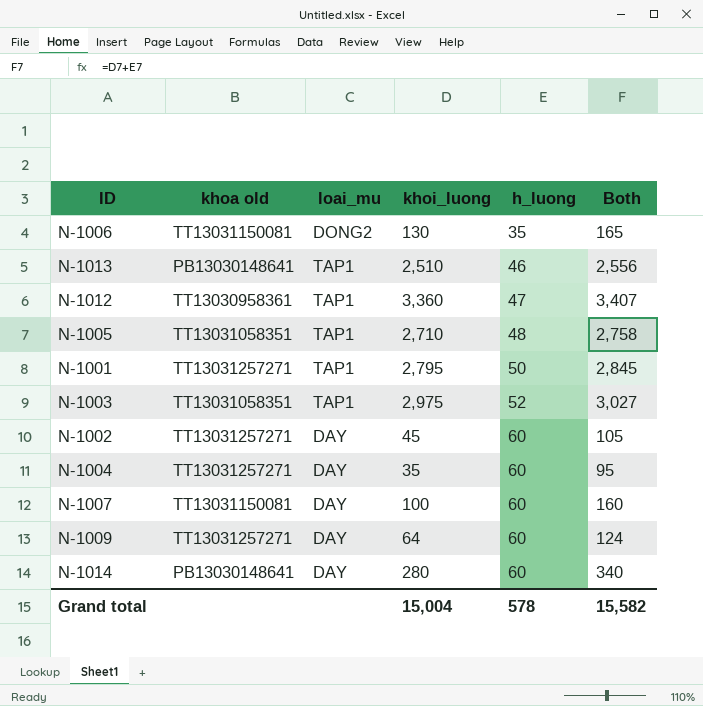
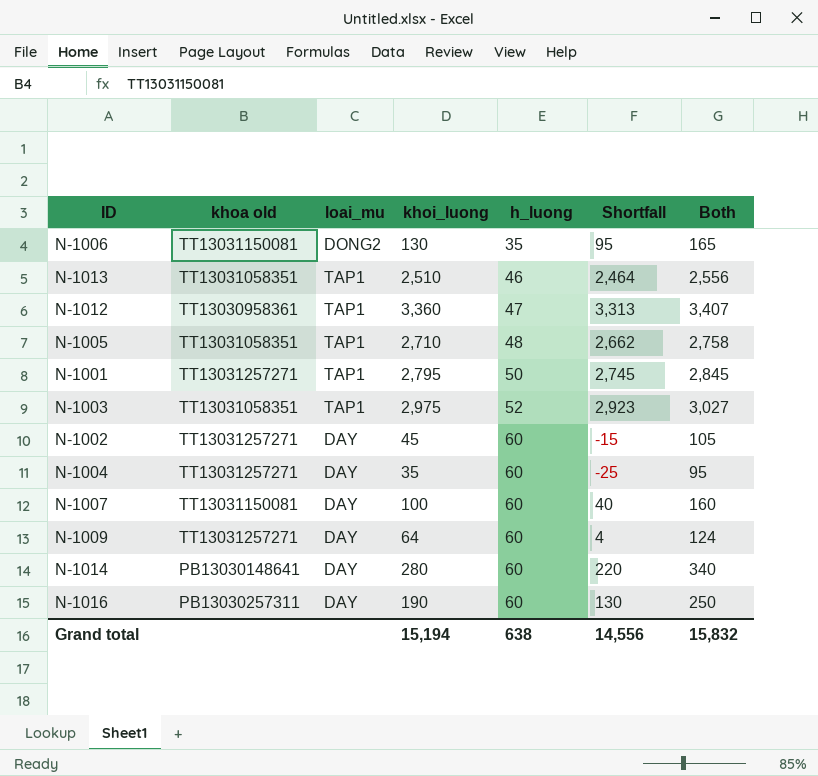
column Shortfall | formula: none -> [khoi_luong] - [h_luong]
N-1013 | khoa old: PB13030148641 -> TT13031058351
row N-1016: none -> PB13030257311 | DAY | 190 | 60 | 130 | 250
Grand total | khoi_luong: 15,004 -> 15,194
Grand total | h_luong: 578 -> 638
Grand total | Both: 15,582 -> 15,832

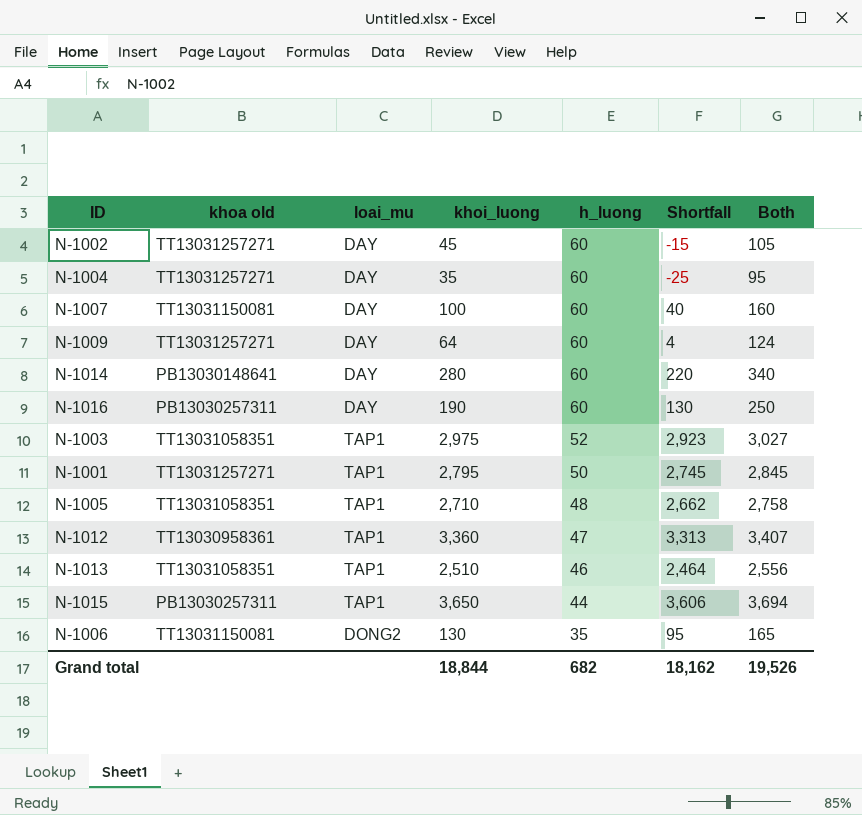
row order: h_luong ascending -> h_luong descending
row N-1015: none -> PB13030257311 | TAP1 | 3,650 | 44 | 3,606 | 3,694
Grand total | khoi_luong: 15,194 -> 18,844
Grand total | h_luong: 638 -> 682
Grand total | Shortfall: 14,556 -> 18,162
Grand total | Both: 15,832 -> 19,526

